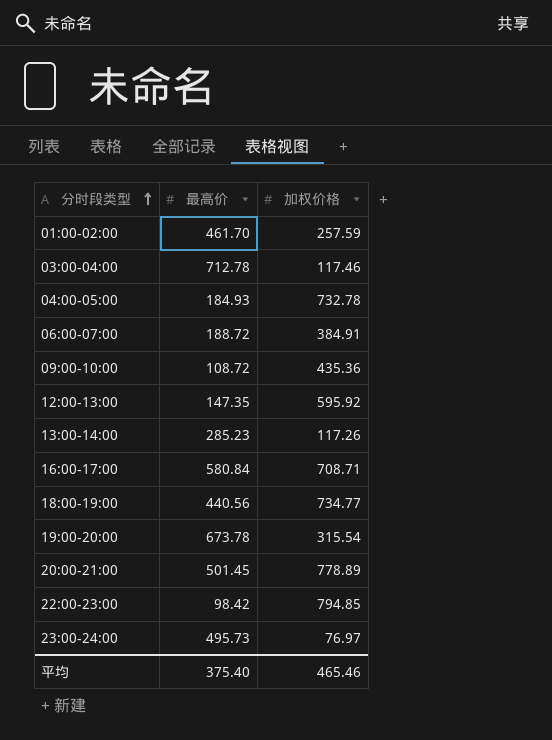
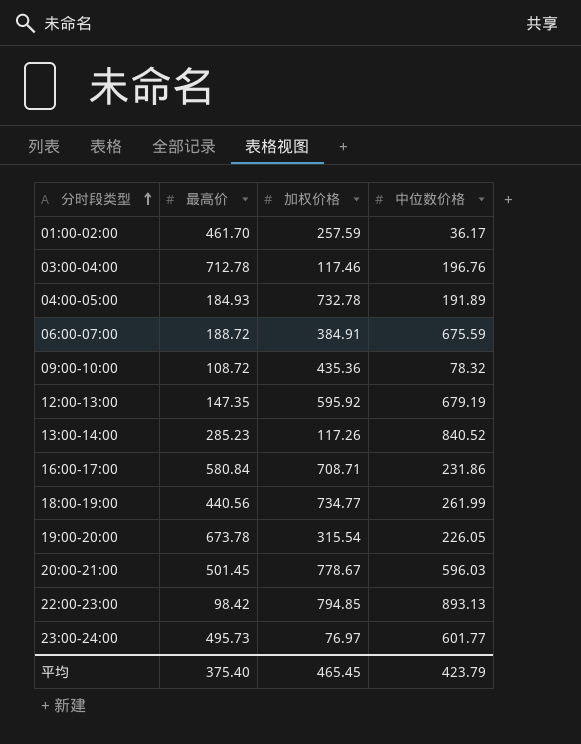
column 中位数价格 | position: none -> 4
20:00-21:00 | 加权价格: 778.89 -> 778.67
平均 | 加权价格: 465.46 -> 465.45

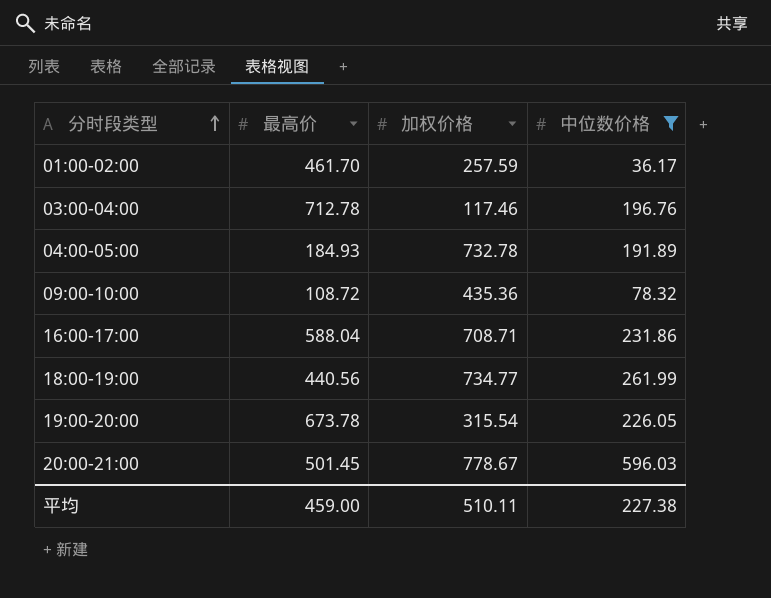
filter: none -> 中位数价格 <= 596.03
16:00-17:00 | 最高价: 580.84 -> 588.04
平均 | 最高价: 375.40 -> 459.00
平均 | 加权价格: 465.45 -> 510.11
平均 | 中位数价格: 423.79 -> 227.38

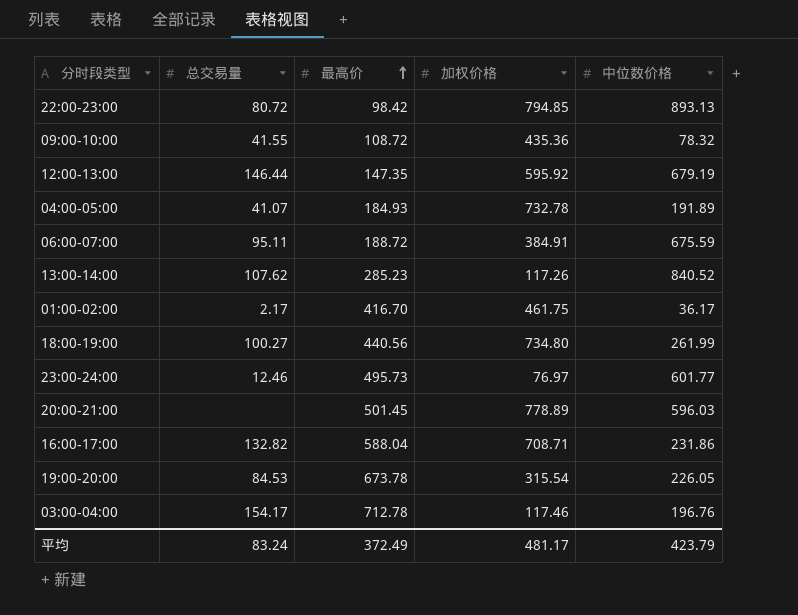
filter: 中位数价格 <= 596.03 -> none
row order: 分时段类型 ascending -> 最高价 ascending
column 总交易量 | position: none -> 2
01:00-02:00 | 最高价: 461.70 -> 416.70
01:00-02:00 | 加权价格: 257.59 -> 461.75
18:00-19:00 | 加权价格: 734.77 -> 734.80
20:00-21:00 | 加权价格: 778.67 -> 778.89
平均 | 最高价: 459.00 -> 372.49
平均 | 加权价格: 510.11 -> 481.17
平均 | 中位数价格: 227.38 -> 423.79

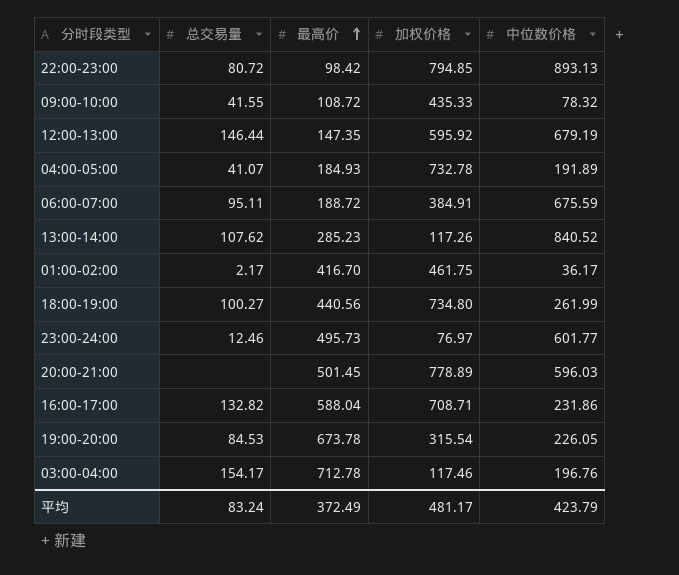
09:00-10:00 | 加权价格: 435.36 -> 435.33

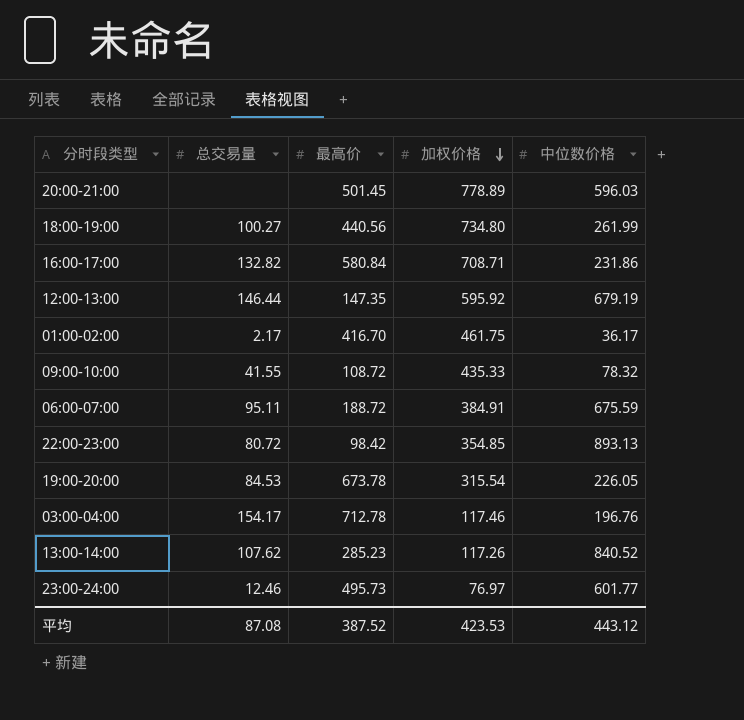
row order: 最高价 ascending -> 加权价格 descending
row 04:00-05:00: 41.07 | 184.93 | 732.78 | 191.89 -> none
16:00-17:00 | 最高价: 588.04 -> 580.84
22:00-23:00 | 加权价格: 794.85 -> 354.85
平均 | 总交易量: 83.24 -> 87.08
平均 | 最高价: 372.49 -> 387.52
平均 | 加权价格: 481.17 -> 423.53
平均 | 中位数价格: 423.79 -> 443.12

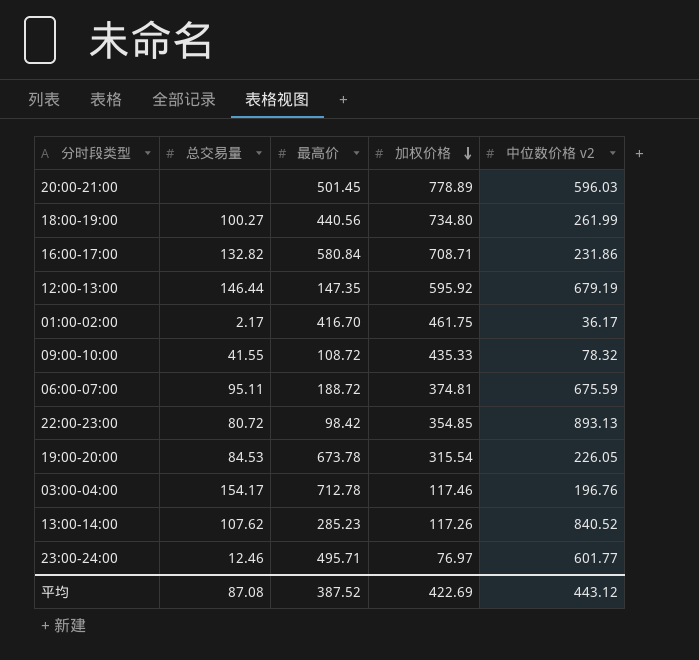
column name: 中位数价格 -> 中位数价格 v2
06:00-07:00 | 加权价格: 384.91 -> 374.81
23:00-24:00 | 最高价: 495.73 -> 495.71
平均 | 加权价格: 423.53 -> 422.69

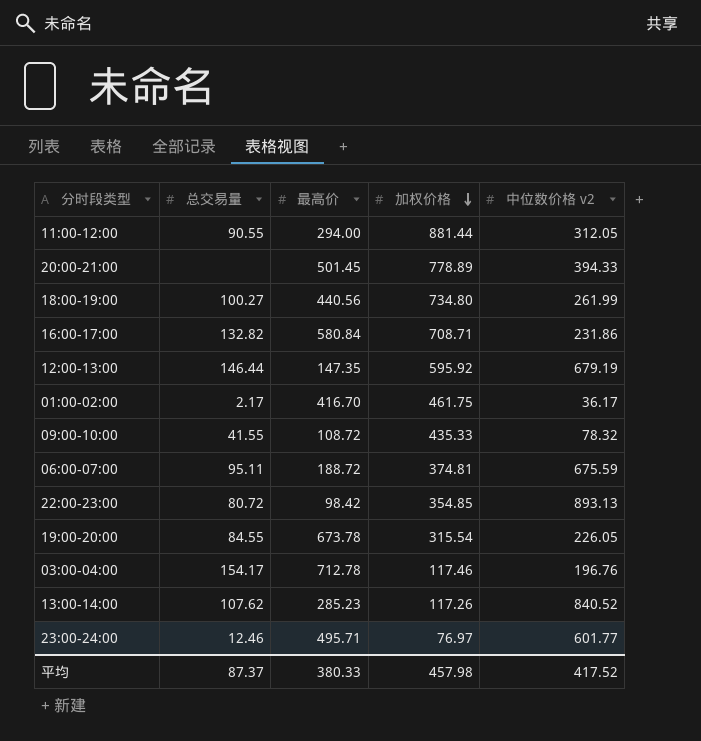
row 11:00-12:00: none -> 90.55 | 294.00 | 881.44 | 312.05
20:00-21:00 | 中位数价格 v2: 596.03 -> 394.33
19:00-20:00 | 总交易量: 84.53 -> 84.55
平均 | 总交易量: 87.08 -> 87.37
平均 | 最高价: 387.52 -> 380.33
平均 | 加权价格: 422.69 -> 457.98
平均 | 中位数价格 v2: 443.12 -> 417.52

